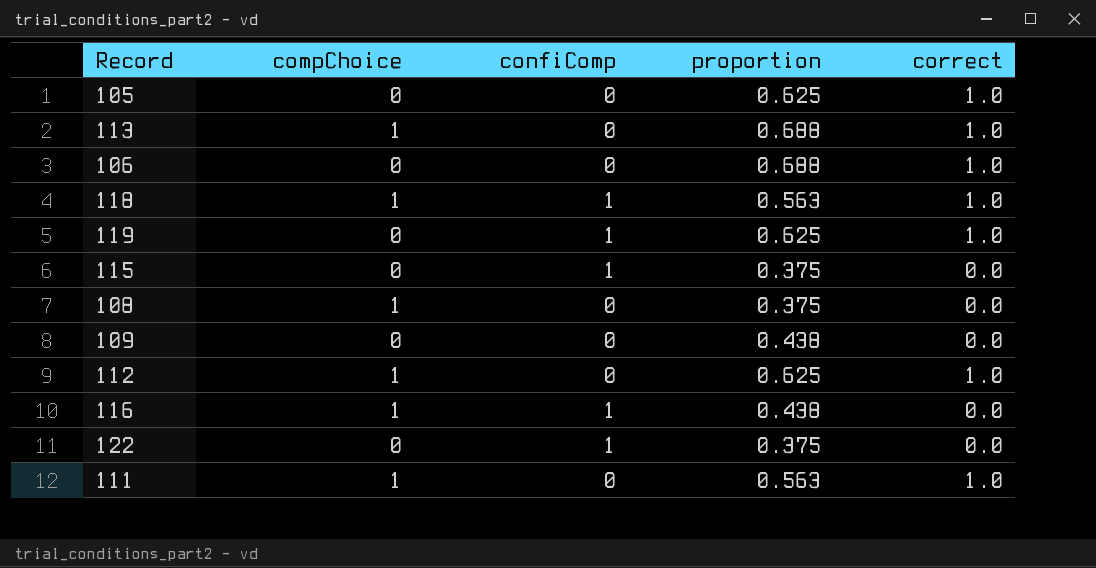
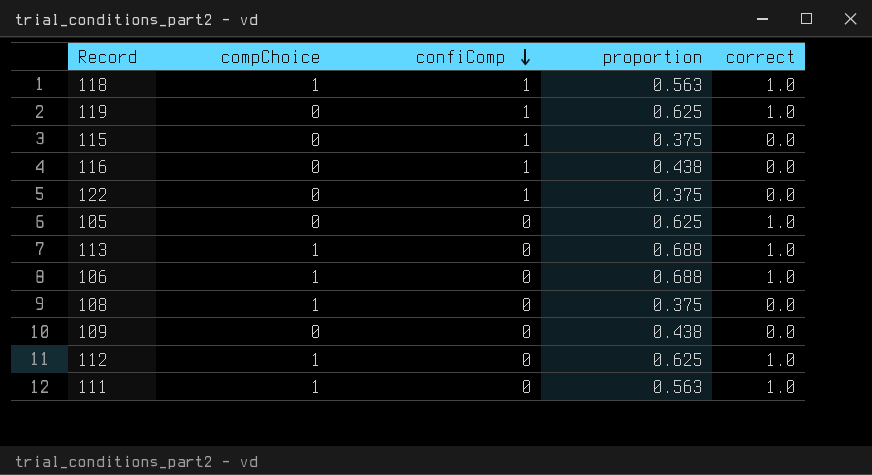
row order: none -> confiComp descending
116 | compChoice: 1 -> 0
106 | compChoice: 0 -> 1

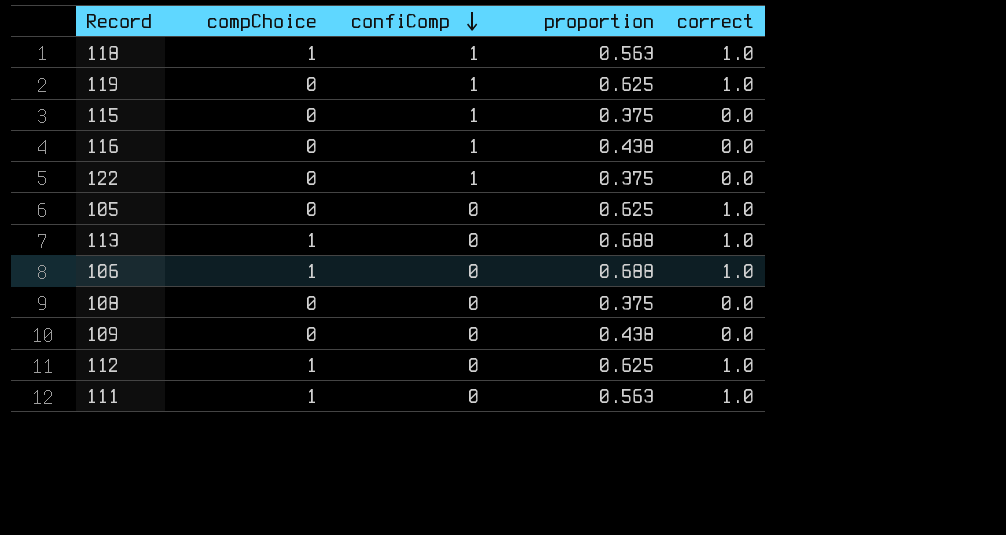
108 | compChoice: 1 -> 0

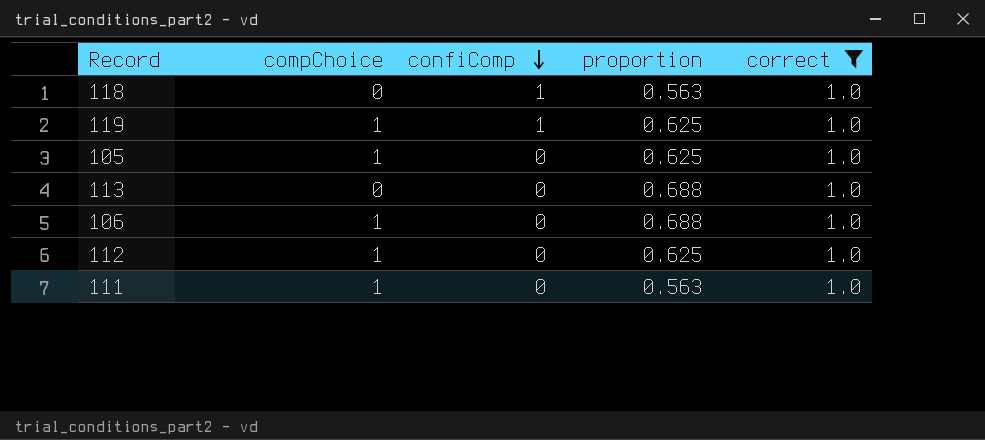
filter: none -> correct = 1.0
118 | compChoice: 1 -> 0
119 | compChoice: 0 -> 1
105 | compChoice: 0 -> 1
113 | compChoice: 1 -> 0

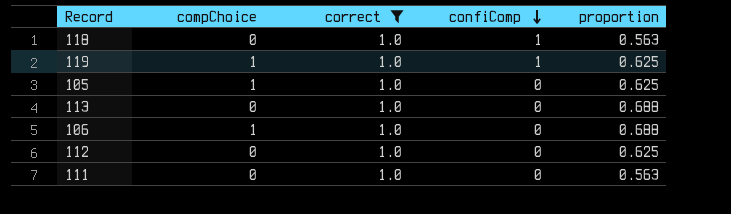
column correct | position: 5 -> 3
112 | compChoice: 1 -> 0
111 | compChoice: 1 -> 0

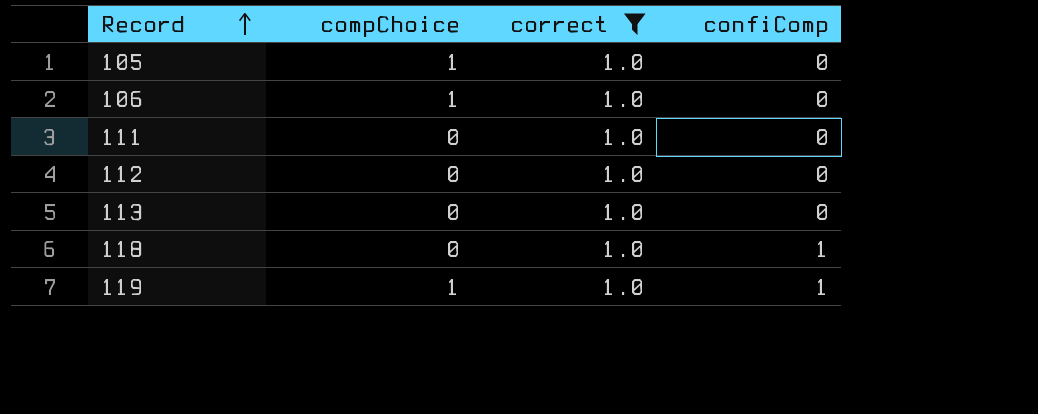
row order: confiComp descending -> Record ascending
column proportion | position: 5 -> none

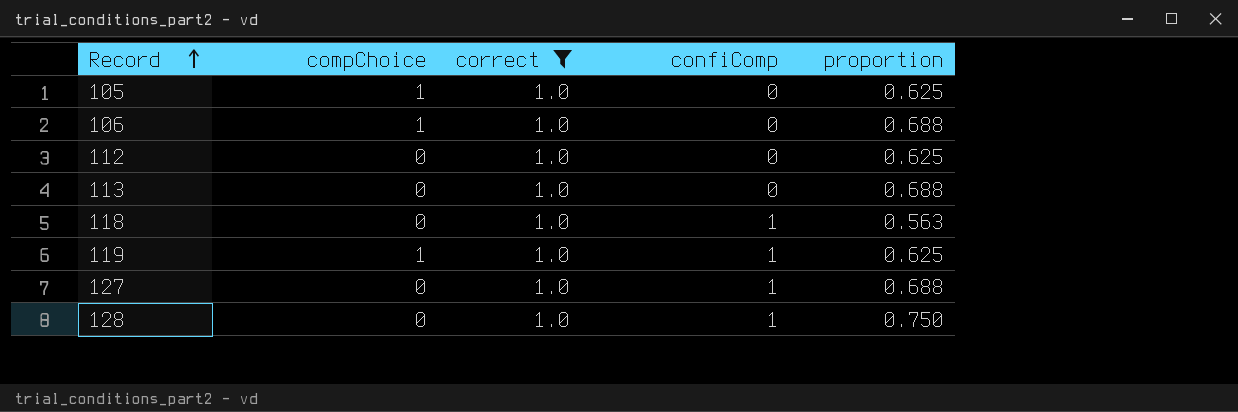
column proportion | position: none -> 5
row 111: 0 | 1.0 | 0 -> none
row 127: none -> 0 | 1.0 | 1 | 0.688
row 128: none -> 0 | 1.0 | 1 | 0.750

